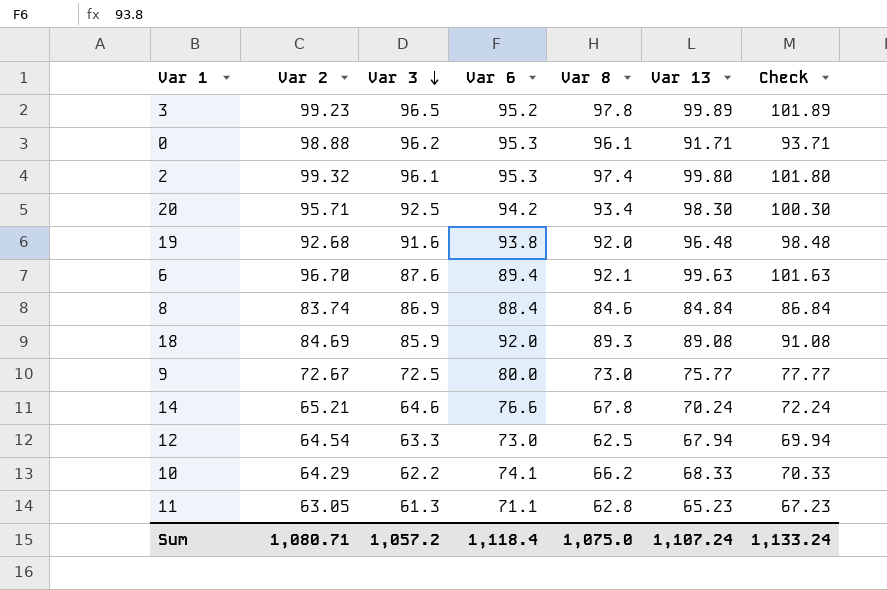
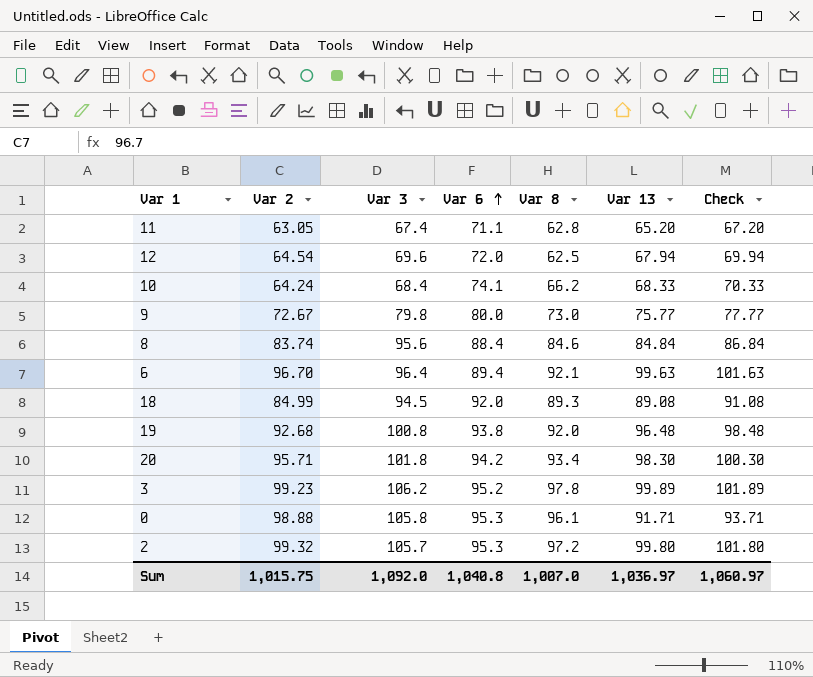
row order: Var 3 descending -> Var 6 ascending
row 14: 65.21 | 64.6 | 76.6 | 67.8 | 70.24 | 72.24 -> none
11 | Var 3: 61.3 -> 67.4
11 | Var 13: 65.23 -> 65.20
11 | Check: 67.23 -> 67.20
12 | Var 3: 63.3 -> 69.6
12 | Var 6: 73.0 -> 72.0
10 | Var 2: 64.29 -> 64.24
10 | Var 3: 62.2 -> 68.4
9 | Var 3: 72.5 -> 79.8
8 | Var 3: 86.9 -> 95.6
6 | Var 3: 87.6 -> 96.4
18 | Var 2: 84.69 -> 84.99
18 | Var 3: 85.9 -> 94.5
19 | Var 3: 91.6 -> 100.8
20 | Var 3: 92.5 -> 101.8
3 | Var 3: 96.5 -> 106.2
0 | Var 3: 96.2 -> 105.8
2 | Var 3: 96.1 -> 105.7
2 | Var 8: 97.4 -> 97.2
Sum | Var 2: 1,080.71 -> 1,015.75
Sum | Var 3: 1,057.2 -> 1,092.0
Sum | Var 6: 1,118.4 -> 1,040.8
Sum | Var 8: 1,075.0 -> 1,007.0
Sum | Var 13: 1,107.24 -> 1,036.97
Sum | Check: 1,133.24 -> 1,060.97

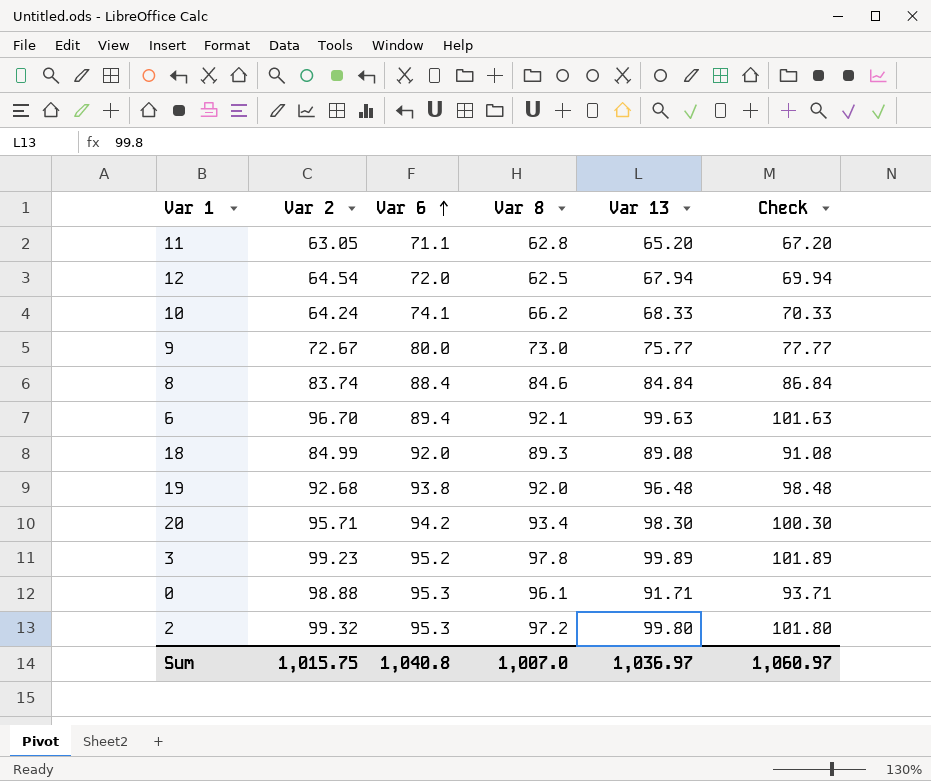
column Var 3 | position: 3 -> none

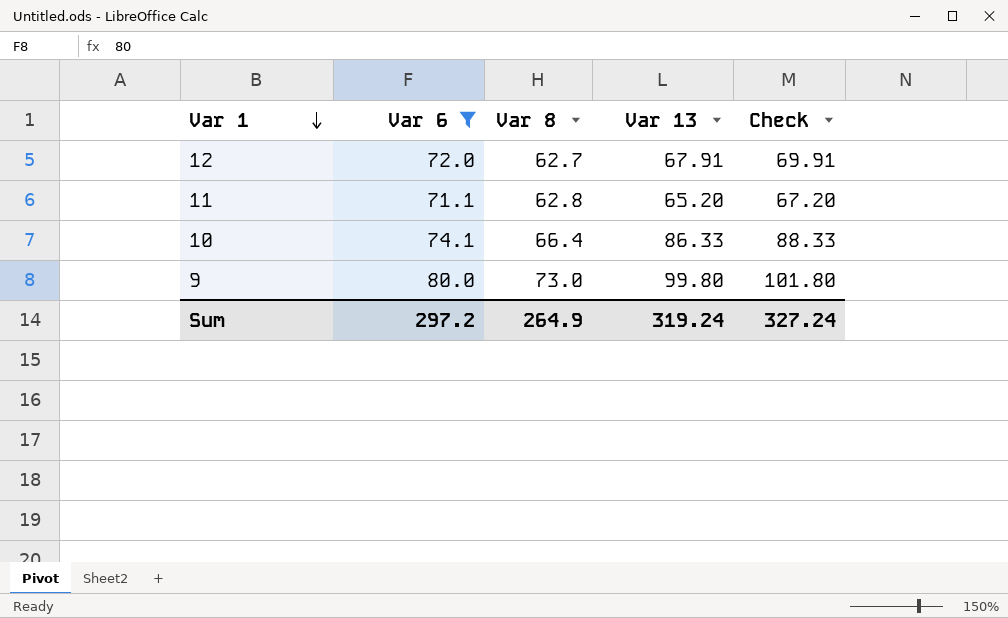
filter: none -> Var 6 <= 80.0
row order: Var 6 ascending -> Var 1 descending
column Var 2 | position: 2 -> none
12 | Var 8: 62.5 -> 62.7
12 | Var 13: 67.94 -> 67.91
12 | Check: 69.94 -> 69.91
10 | Var 8: 66.2 -> 66.4
10 | Var 13: 68.33 -> 86.33
10 | Check: 70.33 -> 88.33
9 | Var 13: 75.77 -> 99.80
9 | Check: 77.77 -> 101.80
Sum | Var 6: 1,040.8 -> 297.2
Sum | Var 8: 1,007.0 -> 264.9
Sum | Var 13: 1,036.97 -> 319.24
Sum | Check: 1,060.97 -> 327.24

